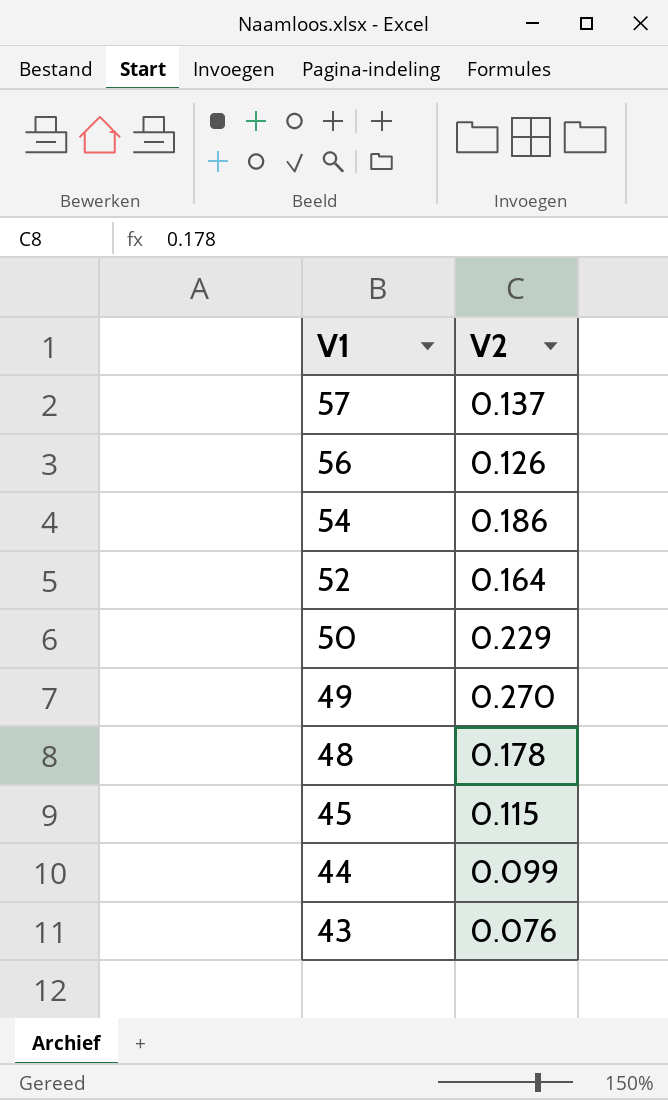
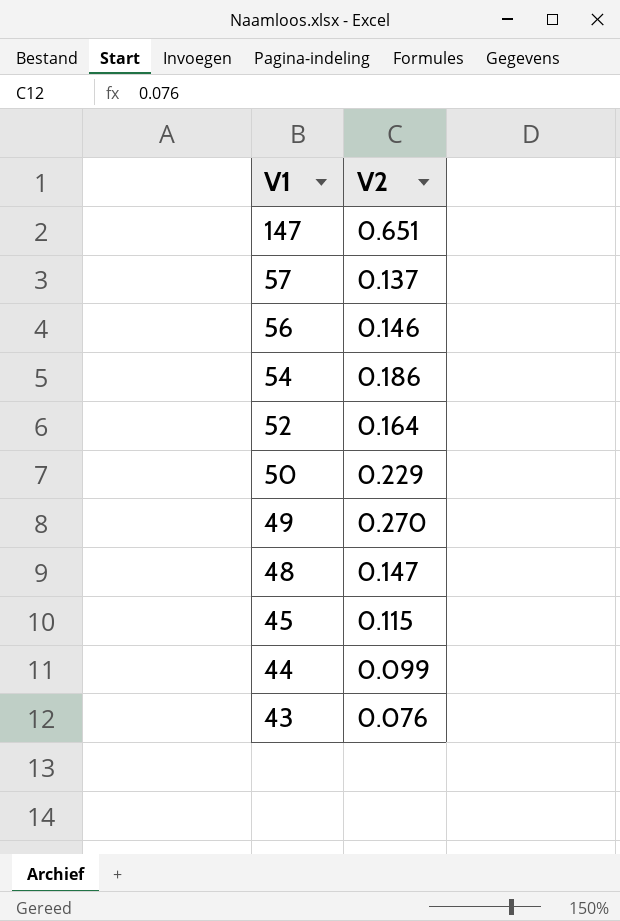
row 147: none -> 0.651
56 | V2: 0.126 -> 0.146
48 | V2: 0.178 -> 0.147

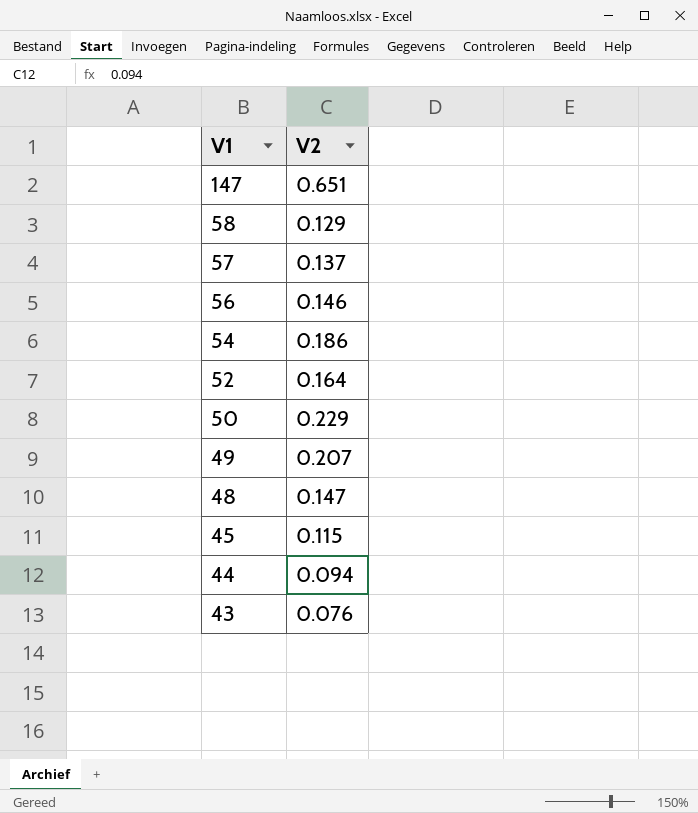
row 58: none -> 0.129
49 | V2: 0.270 -> 0.207
44 | V2: 0.099 -> 0.094

